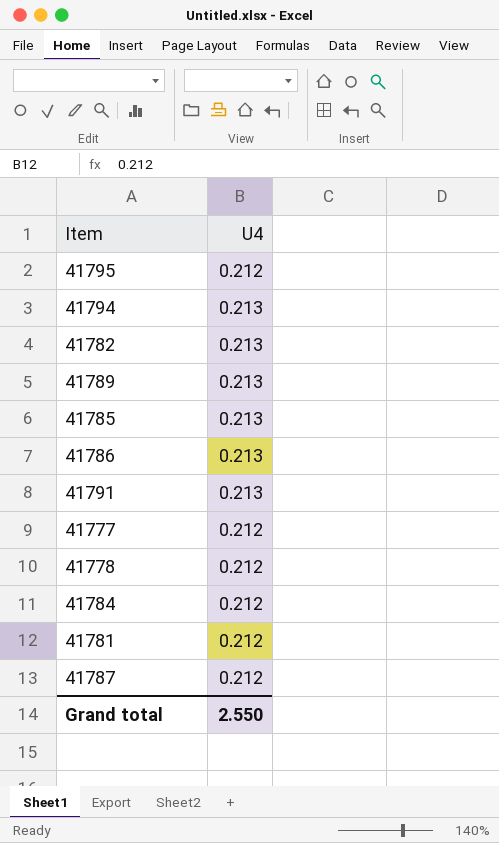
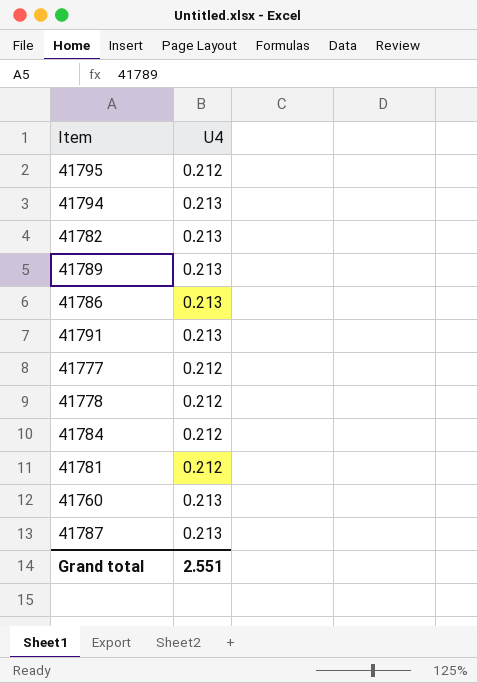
row 41785: 0.213 -> none
row 41760: none -> 0.213
41787 | U4: 0.212 -> 0.213
Grand total | U4: 2.550 -> 2.551

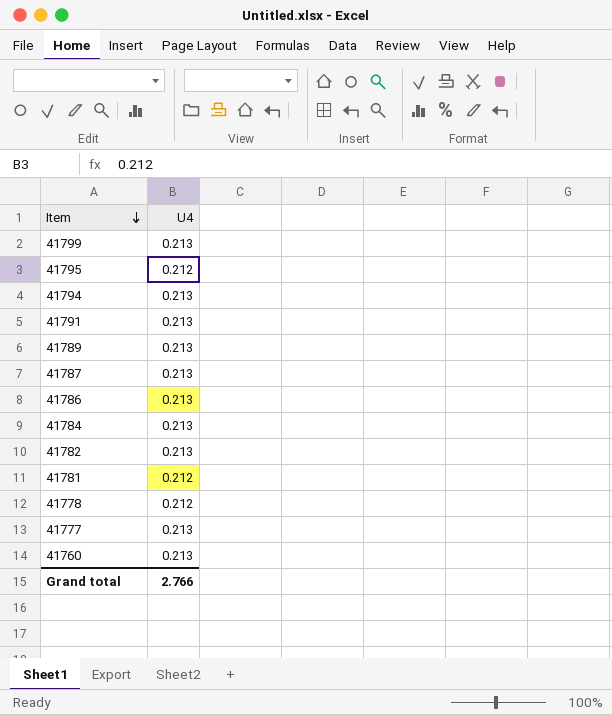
row order: none -> Item descending
row 41799: none -> 0.213
41784 | U4: 0.212 -> 0.213
41777 | U4: 0.212 -> 0.213
Grand total | U4: 2.551 -> 2.766

